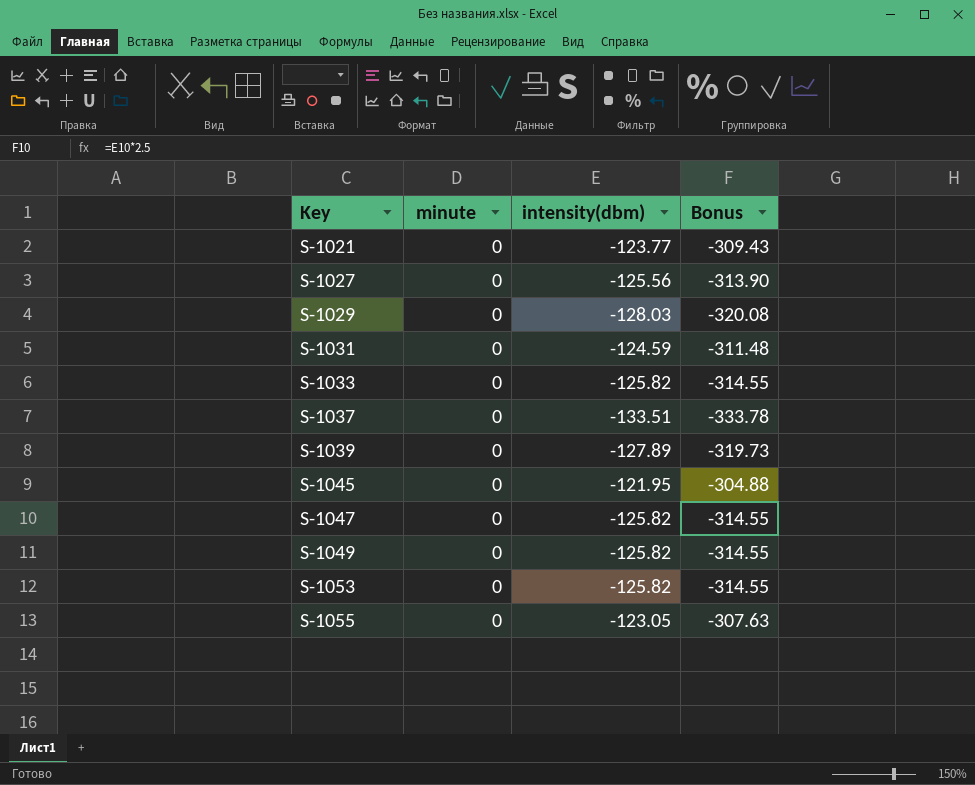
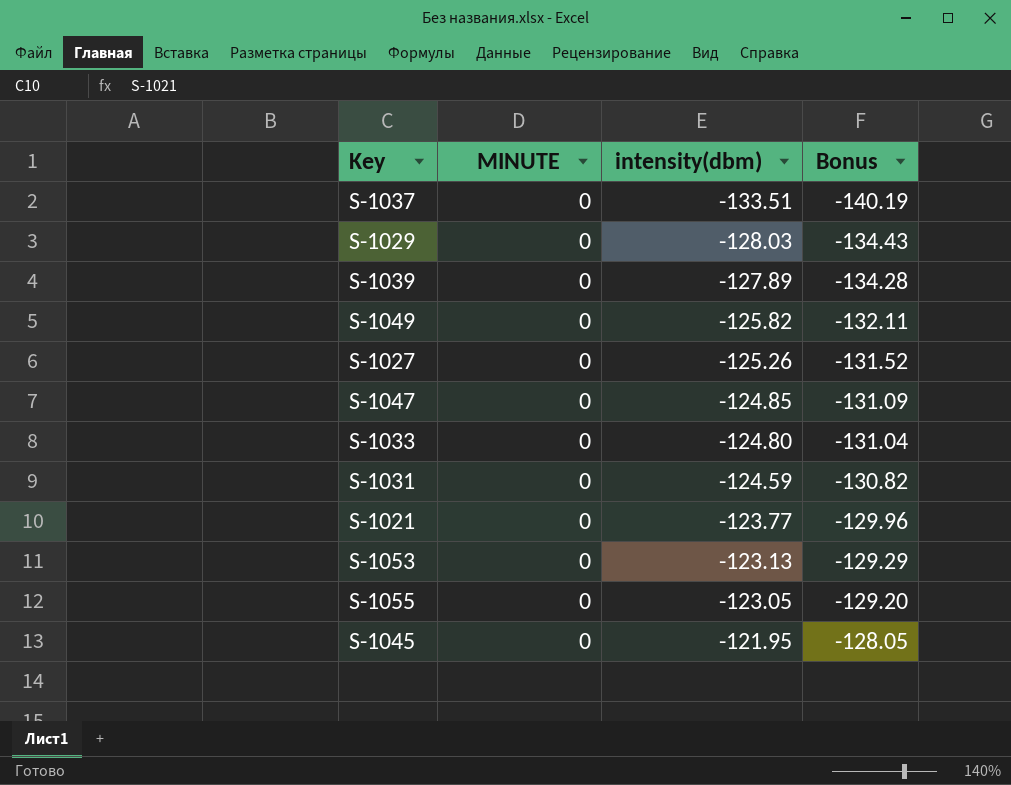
row order: Key ascending -> intensity(dbm) ascending
column name: minute -> MINUTE
column Bonus | formula: [intensity(dbm)] * 2.5 -> [intensity(dbm)] * 1.05
S-1027 | intensity(dbm): -125.56 -> -125.26
S-1047 | intensity(dbm): -125.82 -> -124.85
S-1033 | intensity(dbm): -125.82 -> -124.80
S-1053 | intensity(dbm): -125.82 -> -123.13

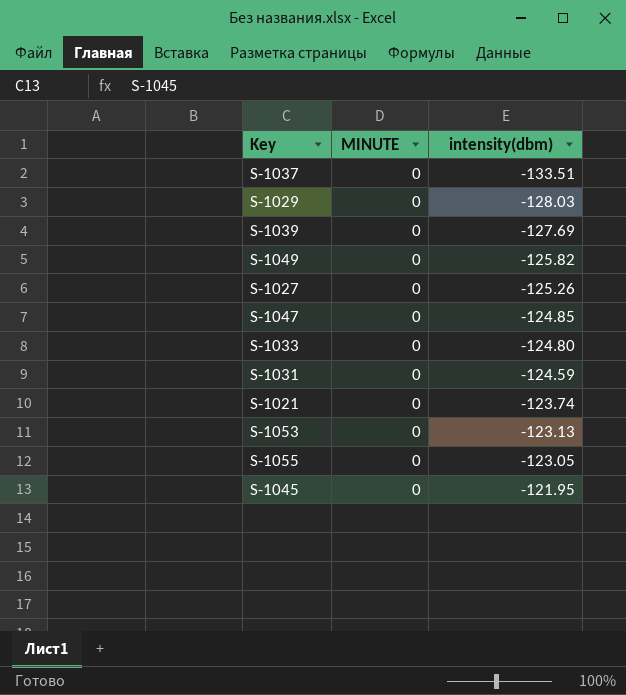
column Bonus | formula: [intensity(dbm)] * 1.05 -> none
S-1039 | intensity(dbm): -127.89 -> -127.69
S-1021 | intensity(dbm): -123.77 -> -123.74

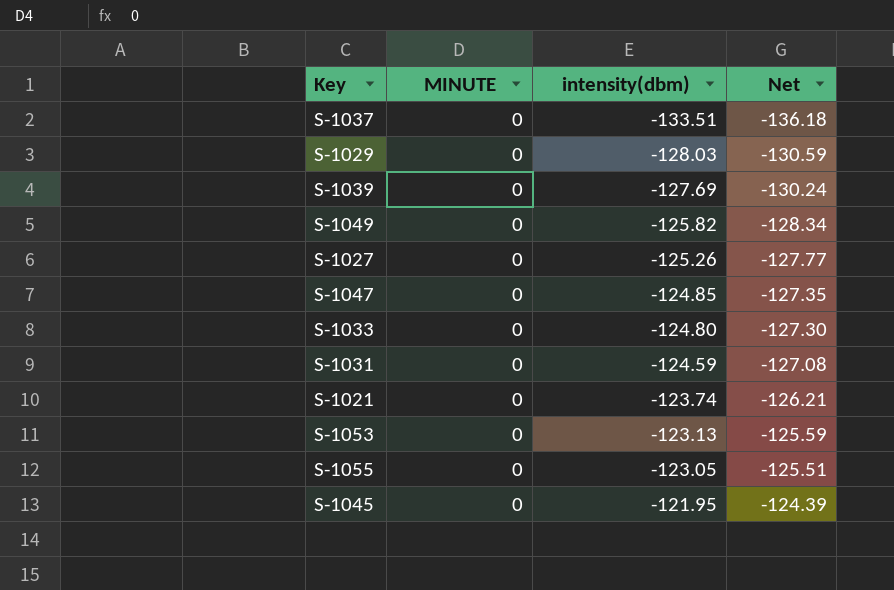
column Net | formula: none -> [intensity(dbm)] * 1.02

